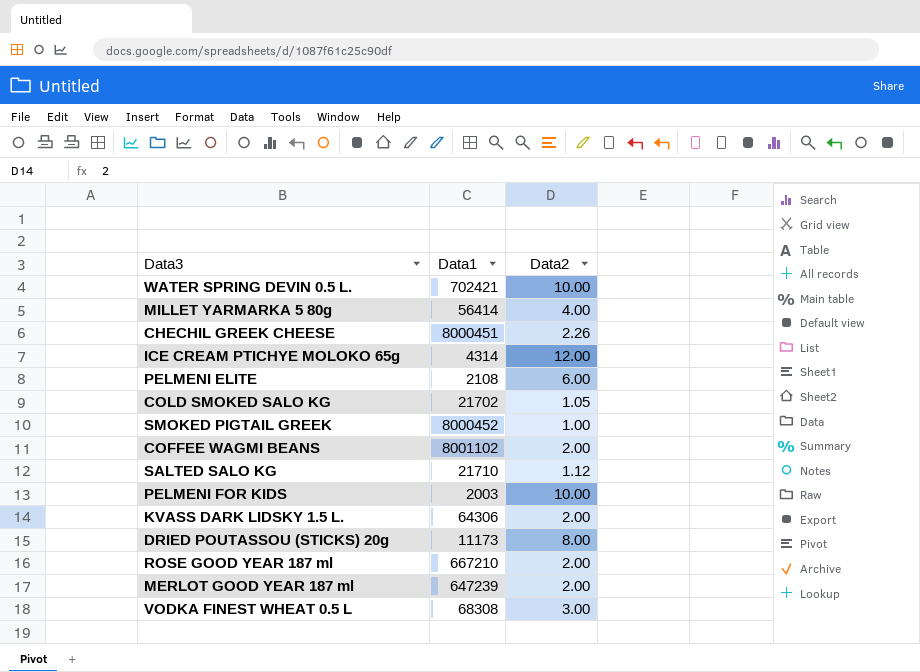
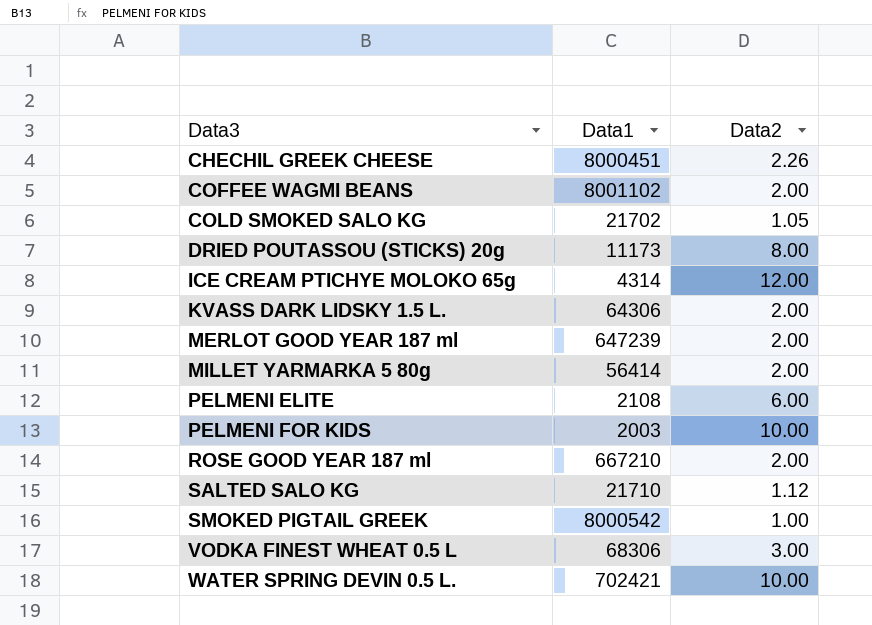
row order: none -> Data3 ascending
MILLET YARMARKA 5 80g | Data2: 4.00 -> 2.00
SMOKED PIGTAIL GREEK | Data1: 8000452 -> 8000542
VODKA FINEST WHEAT 0.5 L | Data1: 68308 -> 68306

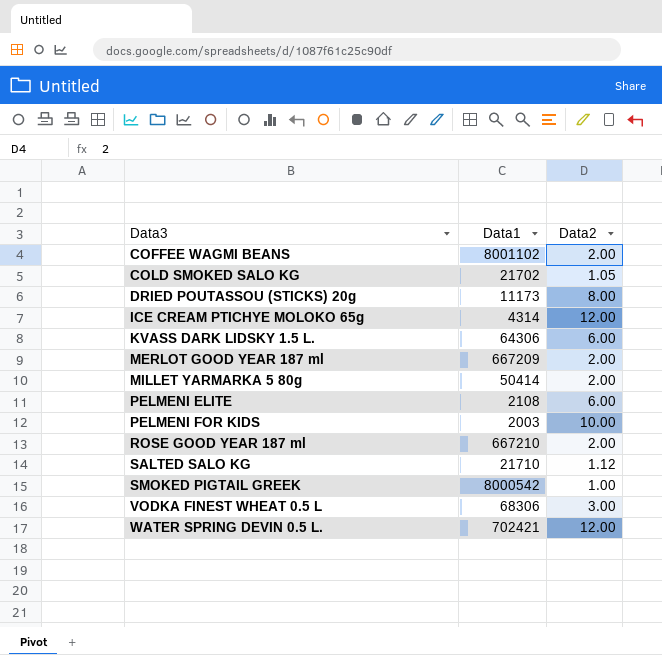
row CHECHIL GREEK CHEESE: 8000451 | 2.26 -> none
KVASS DARK LIDSKY 1.5 L. | Data2: 2.00 -> 6.00
MERLOT GOOD YEAR 187 ml | Data1: 647239 -> 667209
MILLET YARMARKA 5 80g | Data1: 56414 -> 50414
WATER SPRING DEVIN 0.5 L. | Data2: 10.00 -> 12.00

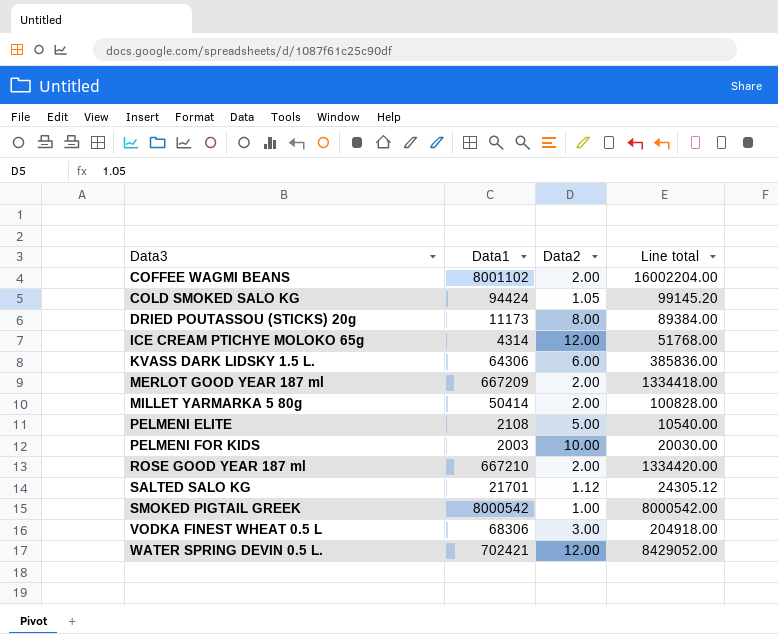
column Line total | formula: none -> [Data1] * [Data2]
COLD SMOKED SALO KG | Data1: 21702 -> 94424
PELMENI ELITE | Data2: 6.00 -> 5.00
SALTED SALO KG | Data1: 21710 -> 21701

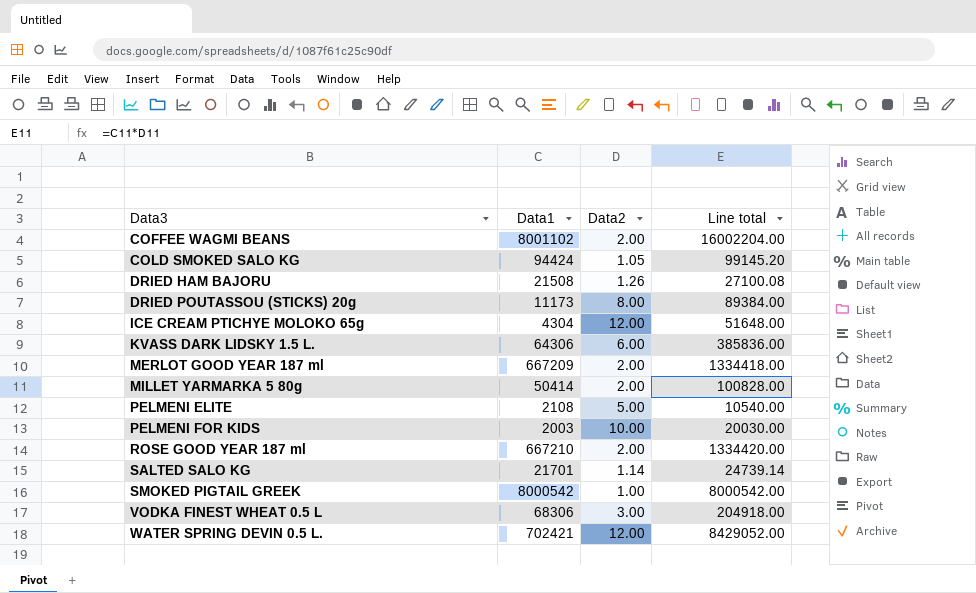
row DRIED HAM BAJORU: none -> 21508 | 1.26 | 27100.08
ICE CREAM PTICHYE MOLOKO 65g | Data1: 4314 -> 4304
ICE CREAM PTICHYE MOLOKO 65g | Line total: 51768.00 -> 51648.00
SALTED SALO KG | Data2: 1.12 -> 1.14
SALTED SALO KG | Line total: 24305.12 -> 24739.14

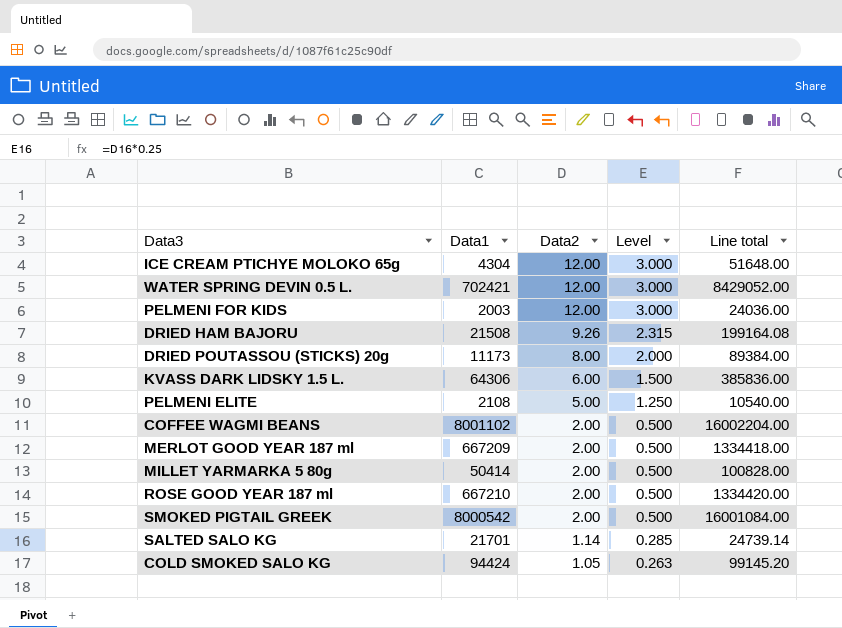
row order: Data3 ascending -> Data2 descending
column Level | formula: none -> [Data2] * 0.25
row VODKA FINEST WHEAT 0.5 L: 68306 | 3.00 | 204918.00 -> none
PELMENI FOR KIDS | Data2: 10.00 -> 12.00
PELMENI FOR KIDS | Line total: 20030.00 -> 24036.00
DRIED HAM BAJORU | Data2: 1.26 -> 9.26
DRIED HAM BAJORU | Line total: 27100.08 -> 199164.08
SMOKED PIGTAIL GREEK | Data2: 1.00 -> 2.00
SMOKED PIGTAIL GREEK | Line total: 8000542.00 -> 16001084.00

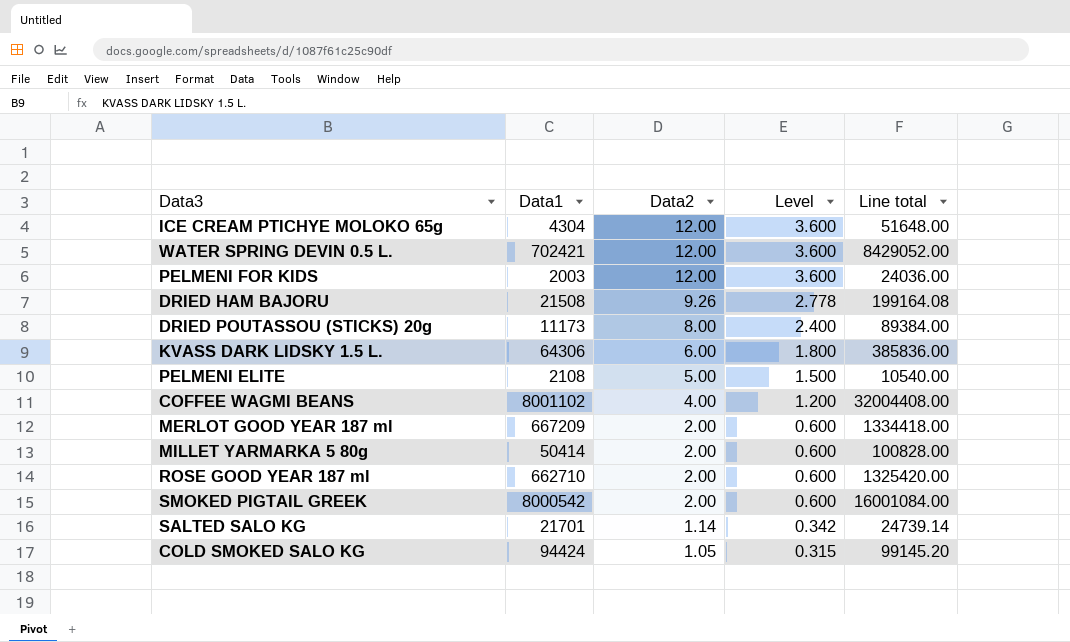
column Level | formula: [Data2] * 0.25 -> [Data2] * 0.3
COFFEE WAGMI BEANS | Data2: 2.00 -> 4.00
COFFEE WAGMI BEANS | Line total: 16002204.00 -> 32004408.00
ROSE GOOD YEAR 187 ml | Data1: 667210 -> 662710
ROSE GOOD YEAR 187 ml | Line total: 1334420.00 -> 1325420.00

